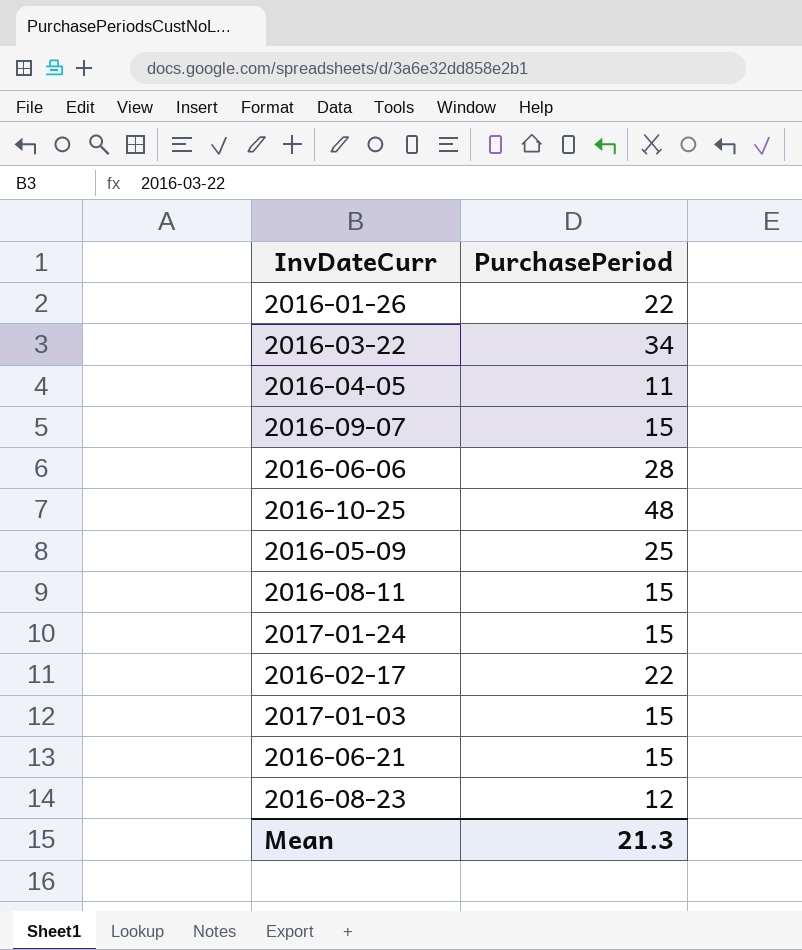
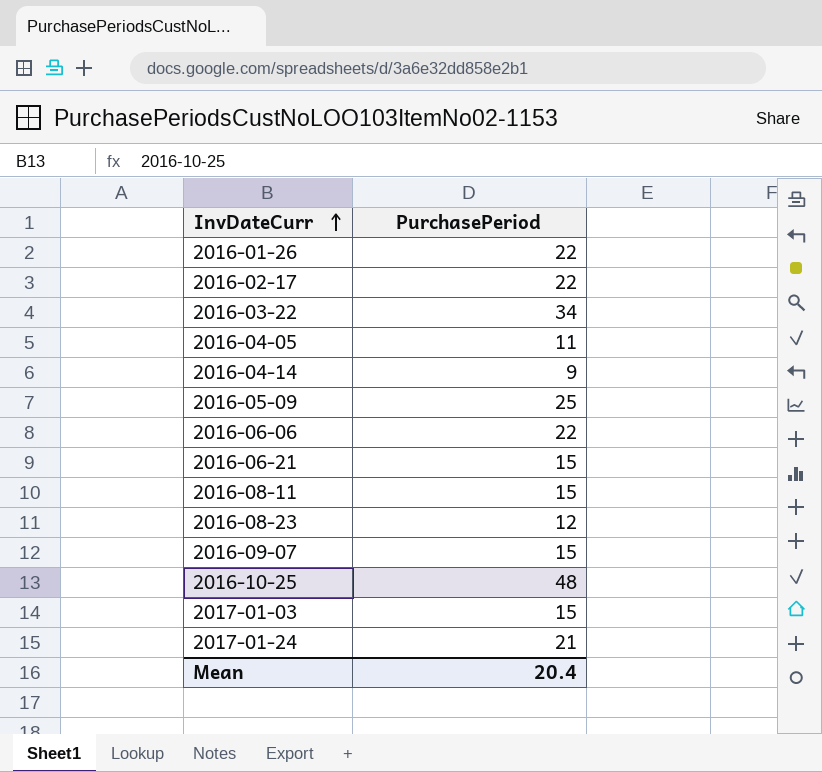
row order: none -> InvDateCurr ascending
row 2016-04-14: none -> 9
2016-06-06 | PurchasePeriod: 28 -> 22
2017-01-24 | PurchasePeriod: 15 -> 21
Mean | PurchasePeriod: 21.3 -> 20.4

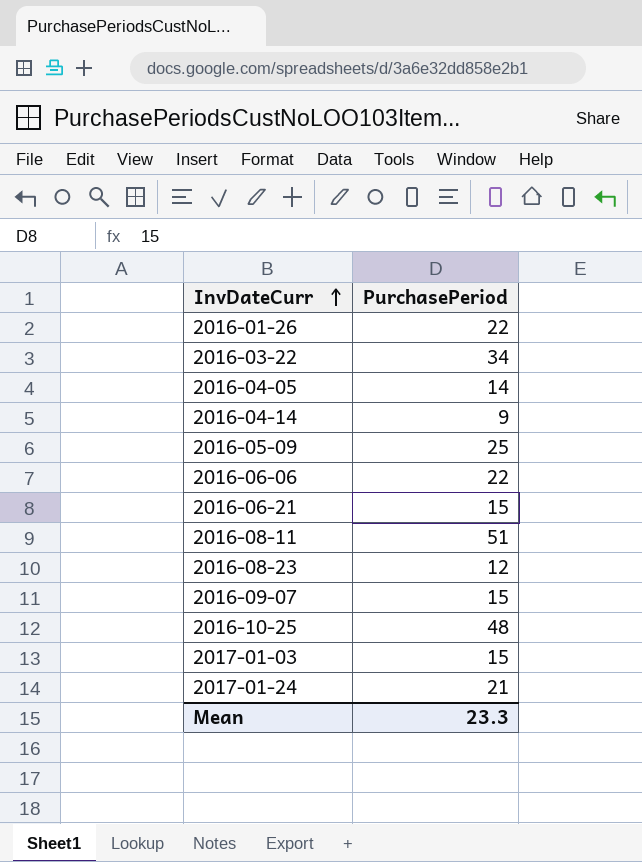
row 2016-02-17: 22 -> none
2016-04-05 | PurchasePeriod: 11 -> 14
2016-08-11 | PurchasePeriod: 15 -> 51
Mean | PurchasePeriod: 20.4 -> 23.3

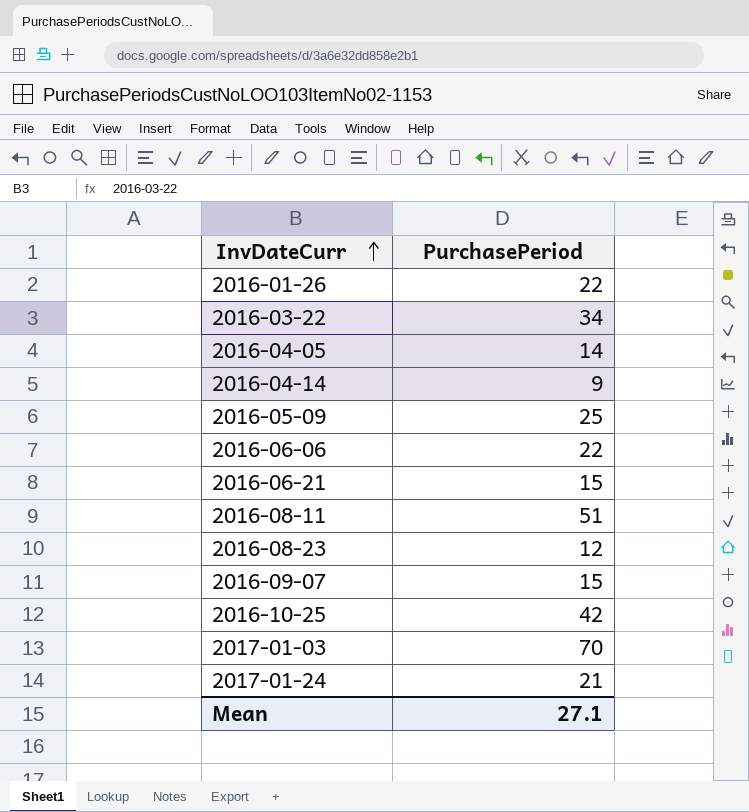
2016-10-25 | PurchasePeriod: 48 -> 42
2017-01-03 | PurchasePeriod: 15 -> 70
Mean | PurchasePeriod: 23.3 -> 27.1

